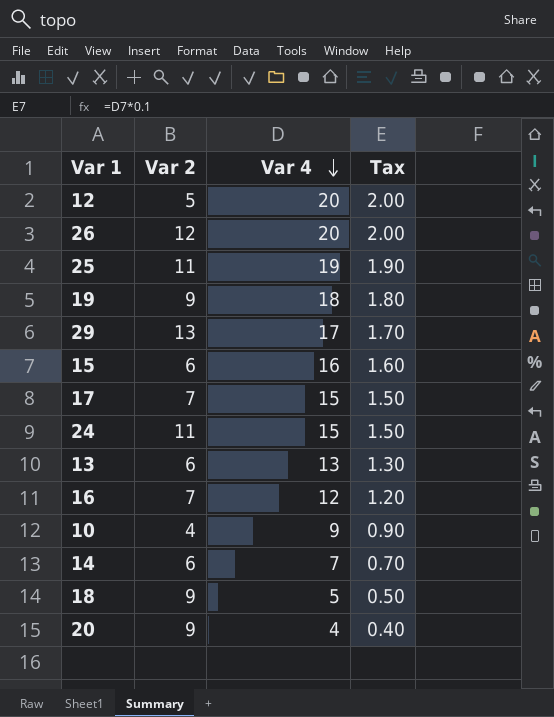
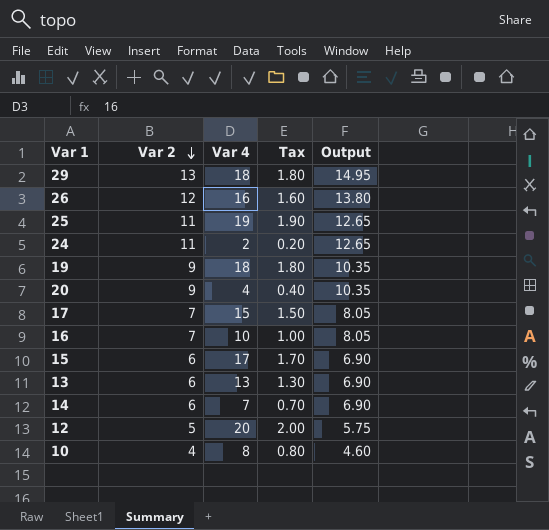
row order: Var 4 descending -> Var 2 descending
column Output | formula: none -> [Var 2] * 1.15
row 18: 9 | 5 | 0.50 -> none
29 | Var 4: 17 -> 18
29 | Tax: 1.70 -> 1.80
26 | Var 4: 20 -> 16
26 | Tax: 2.00 -> 1.60
24 | Var 4: 15 -> 2
24 | Tax: 1.50 -> 0.20
16 | Var 4: 12 -> 10
16 | Tax: 1.20 -> 1.00
15 | Var 4: 16 -> 17
15 | Tax: 1.60 -> 1.70
10 | Var 4: 9 -> 8
10 | Tax: 0.90 -> 0.80

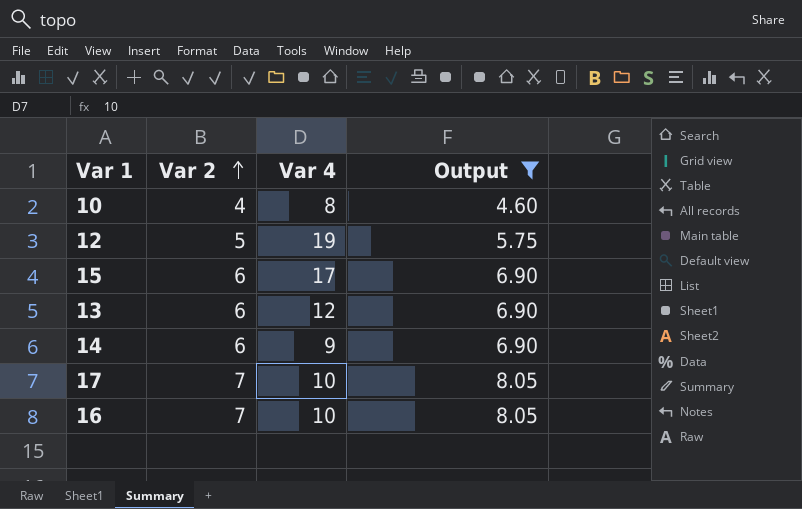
filter: none -> Output <= 8.05
row order: Var 2 descending -> Var 2 ascending
column Tax | formula: [Var 4] * 0.1 -> none
12 | Var 4: 20 -> 19
13 | Var 4: 13 -> 12
14 | Var 4: 7 -> 9
17 | Var 4: 15 -> 10

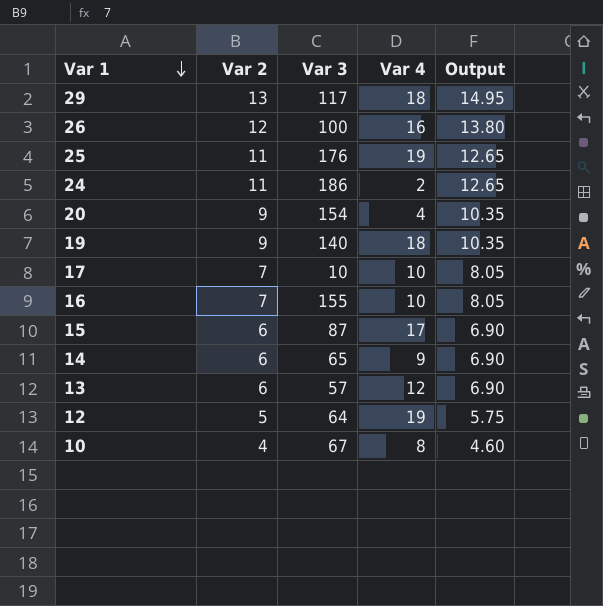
filter: Output <= 8.05 -> none
row order: Var 2 ascending -> Var 1 descending
column Var 3 | position: none -> 3

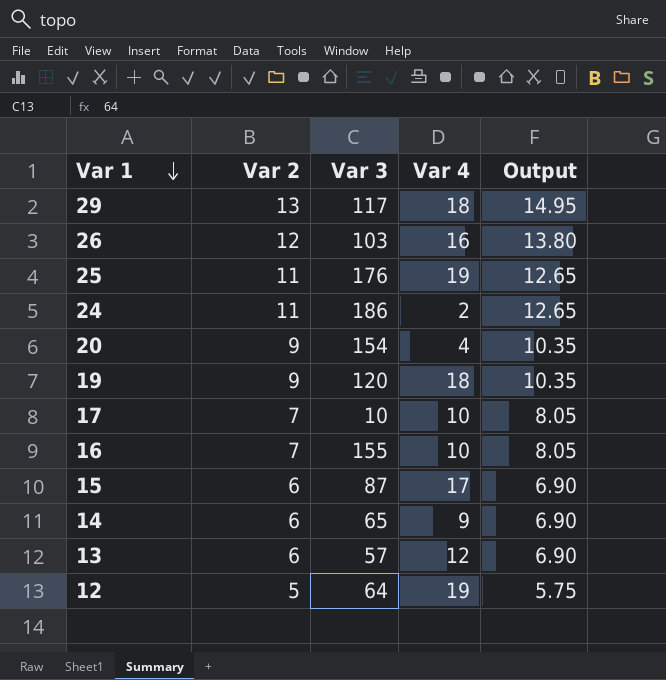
row 10: 4 | 67 | 8 | 4.60 -> none
26 | Var 3: 100 -> 103
19 | Var 3: 140 -> 120

